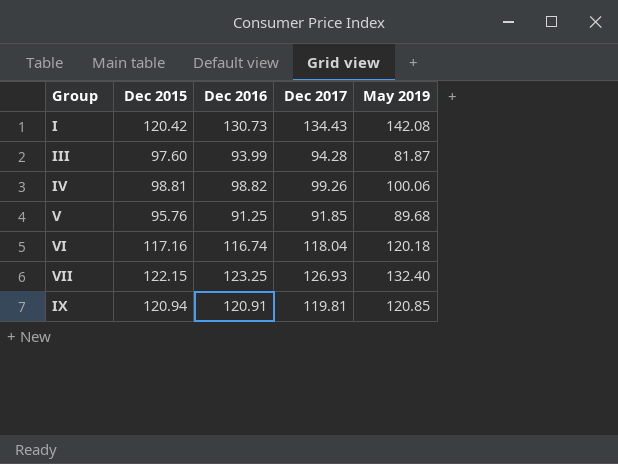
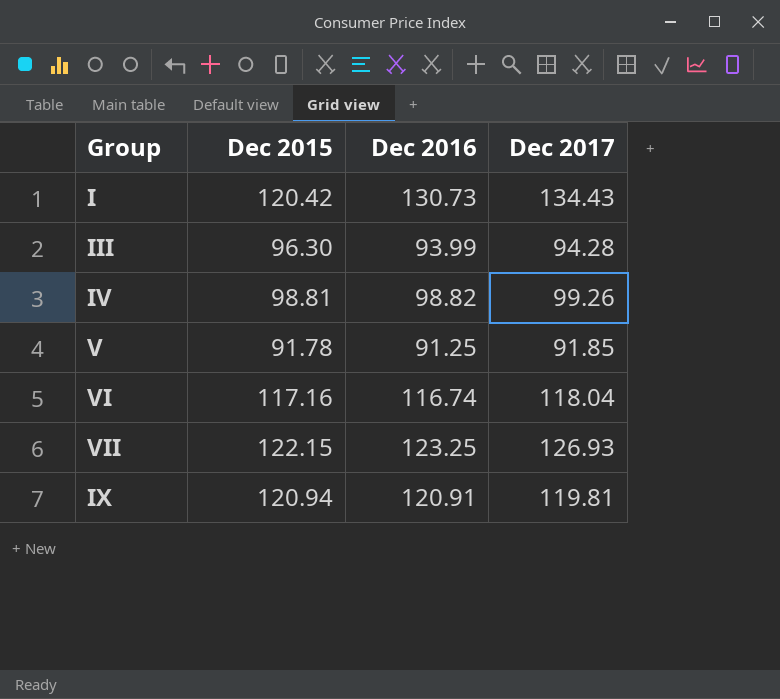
column May 2019 | position: 5 -> none
III | Dec 2015: 97.60 -> 96.30
V | Dec 2015: 95.76 -> 91.78

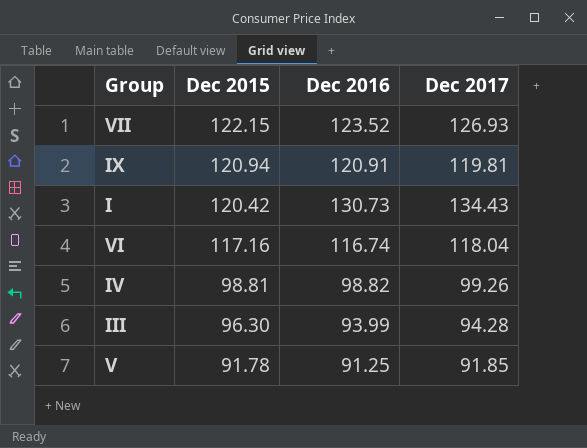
row order: none -> Dec 2015 descending
VII | Dec 2016: 123.25 -> 123.52

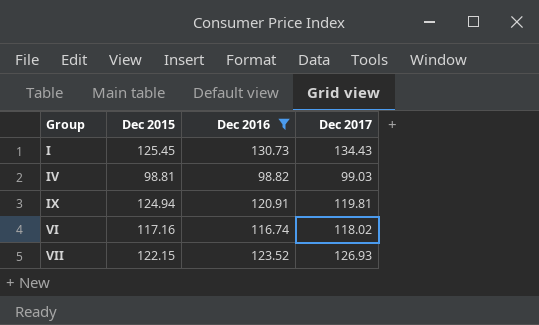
filter: none -> Dec 2016 >= 98.82
row order: Dec 2015 descending -> Group ascending
I | Dec 2015: 120.42 -> 125.45
IV | Dec 2017: 99.26 -> 99.03
IX | Dec 2015: 120.94 -> 124.94
VI | Dec 2017: 118.04 -> 118.02

